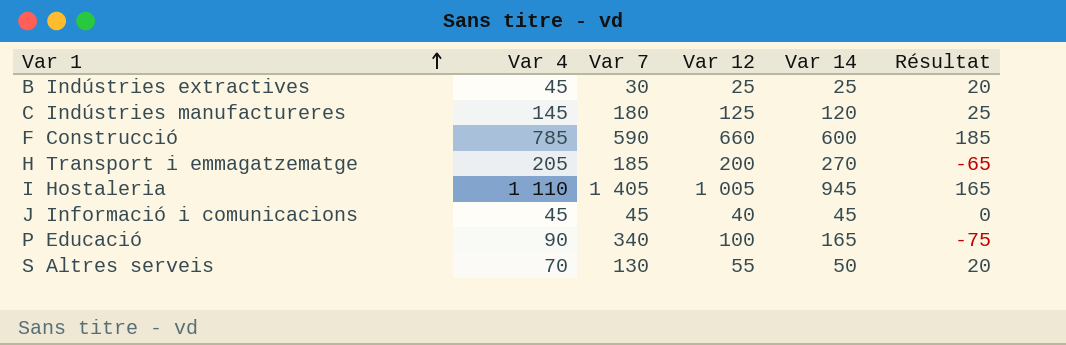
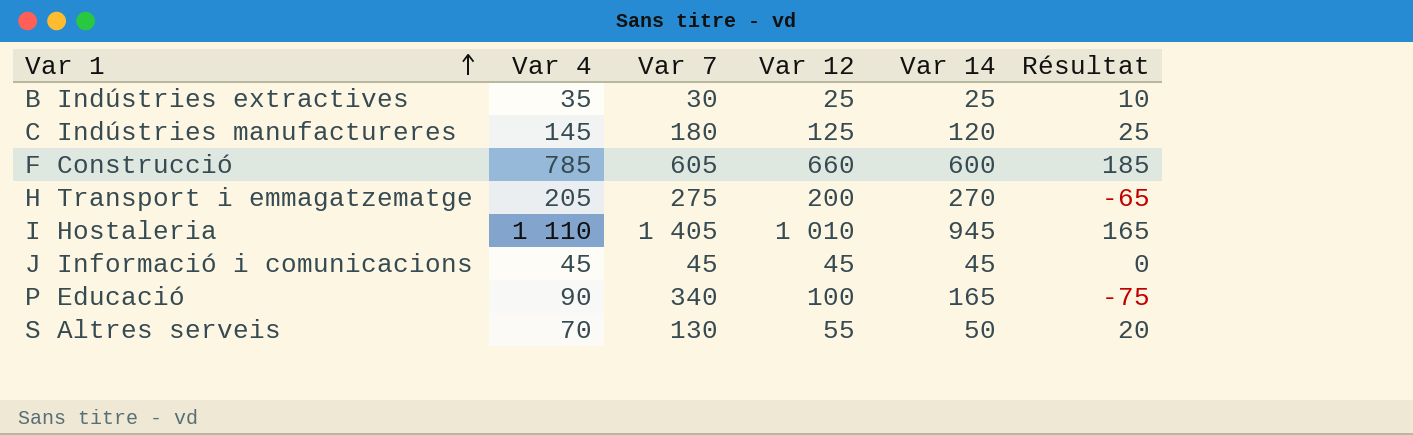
B Indústries extractives | Var 4: 45 -> 35
B Indústries extractives | Résultat: 20 -> 10
F Construcció | Var 7: 590 -> 605
H Transport i emmagatzematge | Var 7: 185 -> 275
I Hostaleria | Var 12: 1 005 -> 1 010
J Informació i comunicacions | Var 12: 40 -> 45

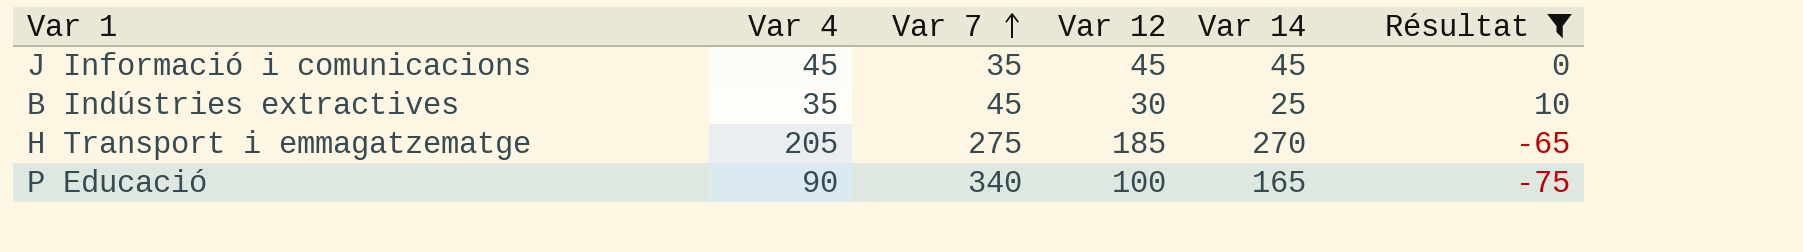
filter: none -> Résultat <= 10
row order: Var 1 ascending -> Var 7 ascending
J Informació i comunicacions | Var 7: 45 -> 35
B Indústries extractives | Var 7: 30 -> 45
B Indústries extractives | Var 12: 25 -> 30
H Transport i emmagatzematge | Var 12: 200 -> 185

